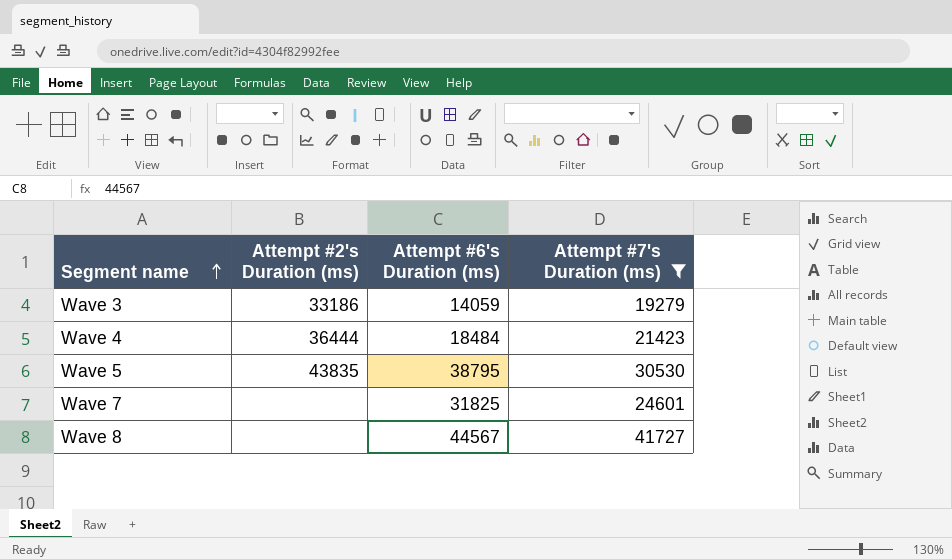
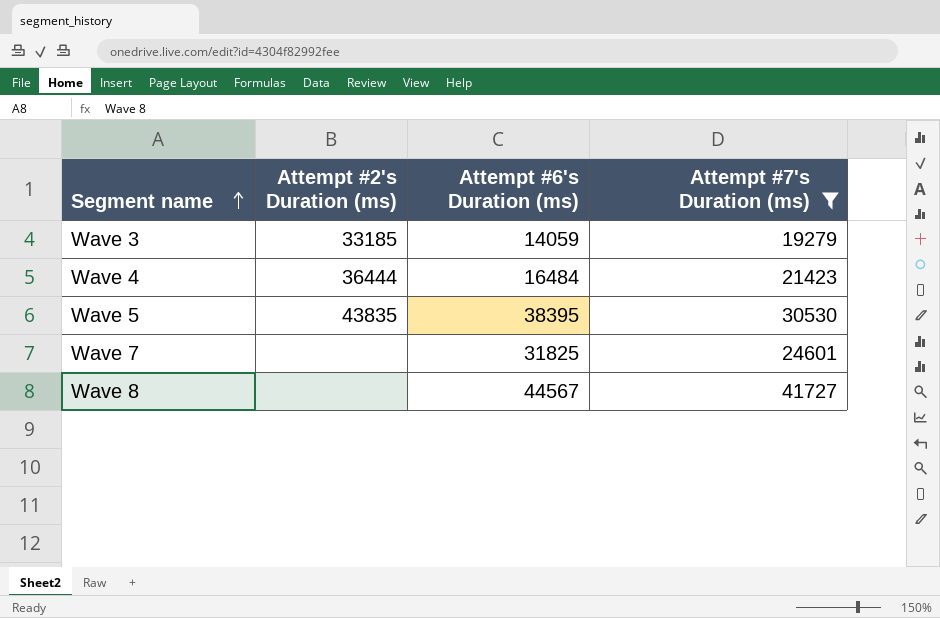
Wave 3 | Attempt #2's Duration (ms): 33186 -> 33185
Wave 4 | Attempt #6's Duration (ms): 18484 -> 16484
Wave 5 | Attempt #6's Duration (ms): 38795 -> 38395

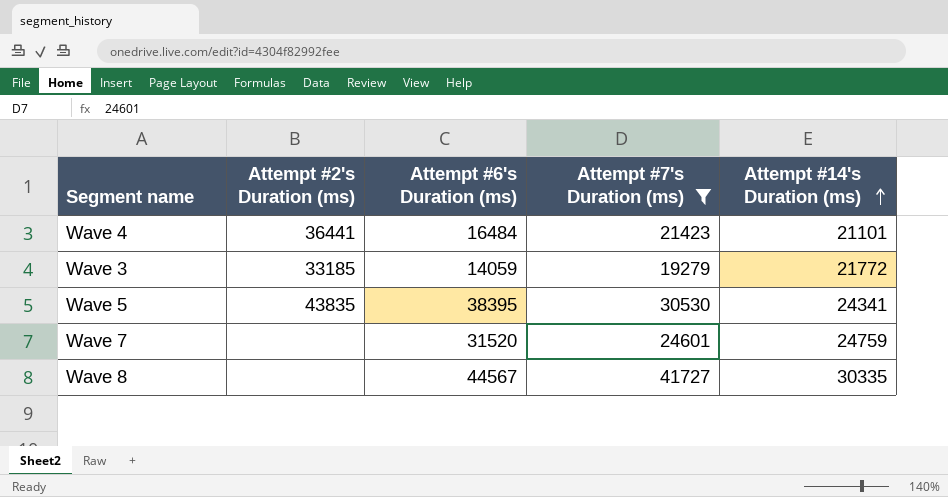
row order: Segment name ascending -> Attempt #14's Duration (ms) ascending
column Attempt #14's Duration (ms) | position: none -> 5
Wave 4 | Attempt #2's Duration (ms): 36444 -> 36441
Wave 7 | Attempt #6's Duration (ms): 31825 -> 31520

